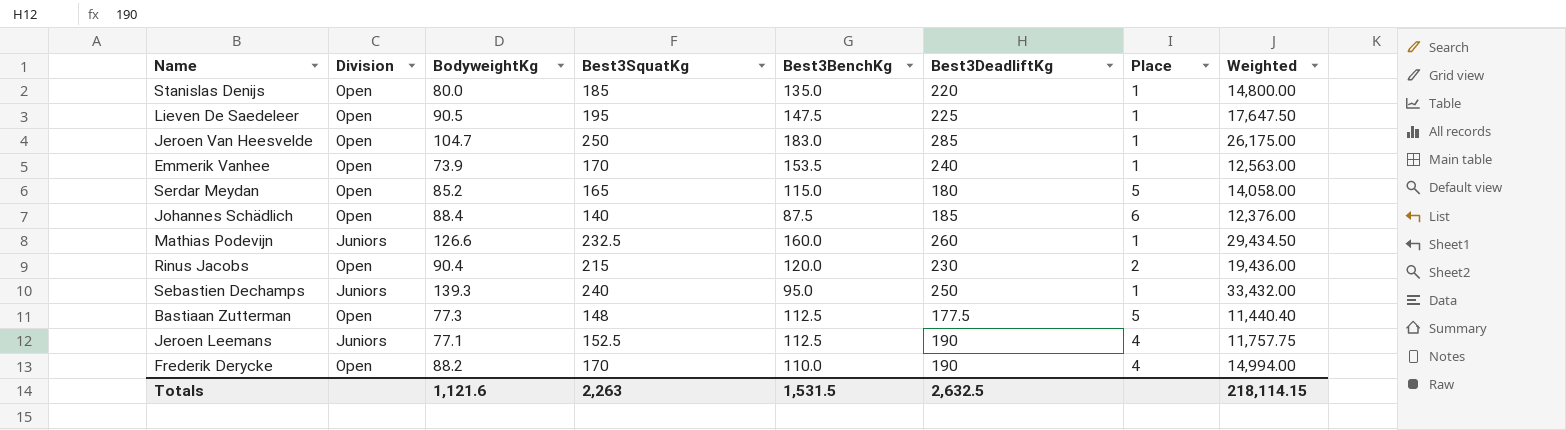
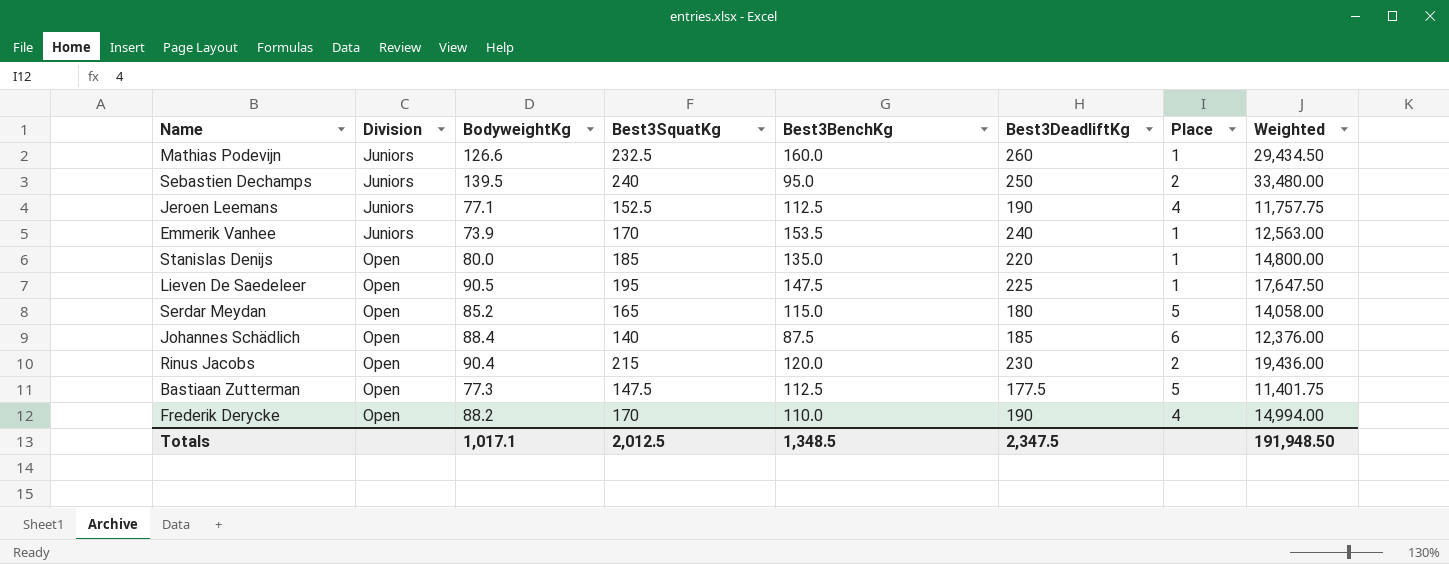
row order: none -> Division ascending
row Jeroen Van Heesvelde: Open | 104.7 | 250 | 183.0 | 285 | 1 | 26,175.00 -> none
Sebastien Dechamps | BodyweightKg: 139.3 -> 139.5
Sebastien Dechamps | Place: 1 -> 2
Sebastien Dechamps | Weighted: 33,432.00 -> 33,480.00
Emmerik Vanhee | Division: Open -> Juniors
Bastiaan Zutterman | Best3SquatKg: 148 -> 147.5
Bastiaan Zutterman | Weighted: 11,440.40 -> 11,401.75
Totals | BodyweightKg: 1,121.6 -> 1,017.1
Totals | Best3SquatKg: 2,263 -> 2,012.5
Totals | Best3BenchKg: 1,531.5 -> 1,348.5
Totals | Best3DeadliftKg: 2,632.5 -> 2,347.5
Totals | Weighted: 218,114.15 -> 191,948.50

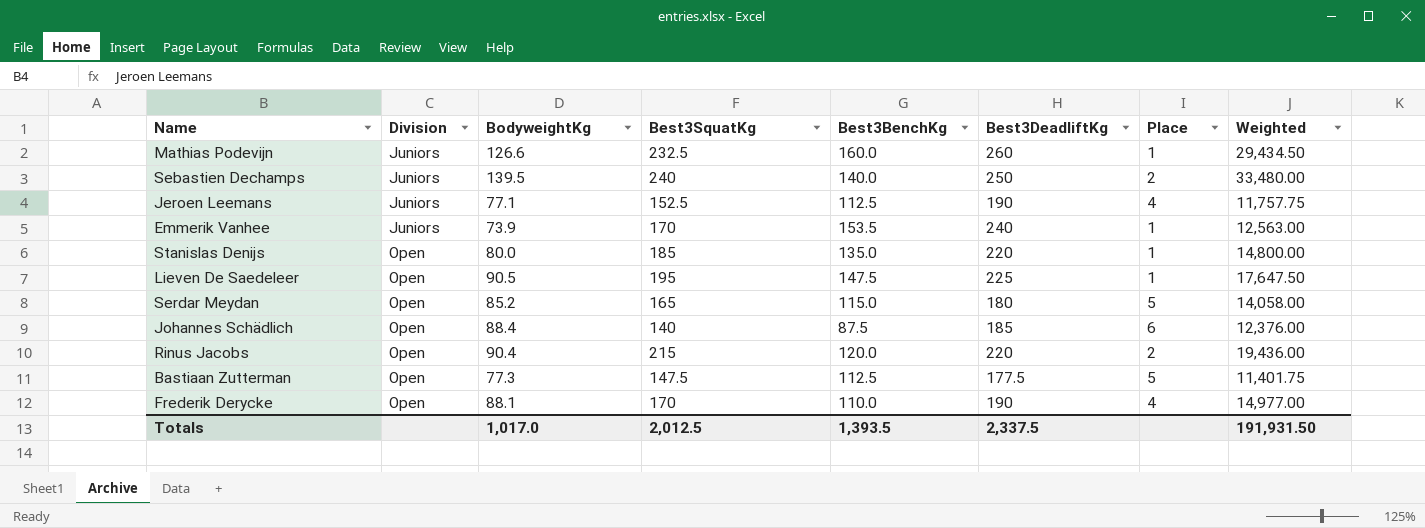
Sebastien Dechamps | Best3BenchKg: 95.0 -> 140.0
Rinus Jacobs | Best3DeadliftKg: 230 -> 220
Frederik Derycke | BodyweightKg: 88.2 -> 88.1
Frederik Derycke | Weighted: 14,994.00 -> 14,977.00
Totals | BodyweightKg: 1,017.1 -> 1,017.0
Totals | Best3BenchKg: 1,348.5 -> 1,393.5
Totals | Best3DeadliftKg: 2,347.5 -> 2,337.5
Totals | Weighted: 191,948.50 -> 191,931.50

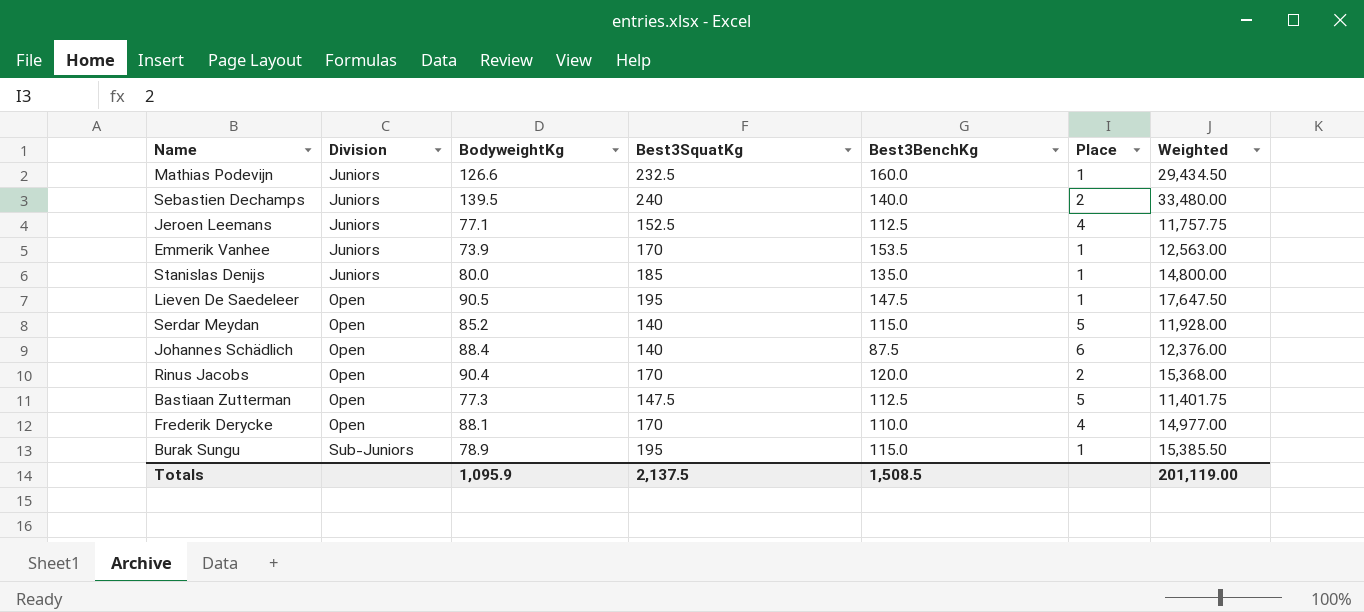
column Best3DeadliftKg | position: 6 -> none
Stanislas Denijs | Division: Open -> Juniors
Serdar Meydan | Best3SquatKg: 165 -> 140
Serdar Meydan | Weighted: 14,058.00 -> 11,928.00
Rinus Jacobs | Best3SquatKg: 215 -> 170
Rinus Jacobs | Weighted: 19,436.00 -> 15,368.00
row Burak Sungu: none -> Sub-Juniors | 78.9 | 195 | 115.0 | 1 | 15,385.50
Totals | BodyweightKg: 1,017.0 -> 1,095.9
Totals | Best3SquatKg: 2,012.5 -> 2,137.5
Totals | Best3BenchKg: 1,393.5 -> 1,508.5
Totals | Weighted: 191,931.50 -> 201,119.00

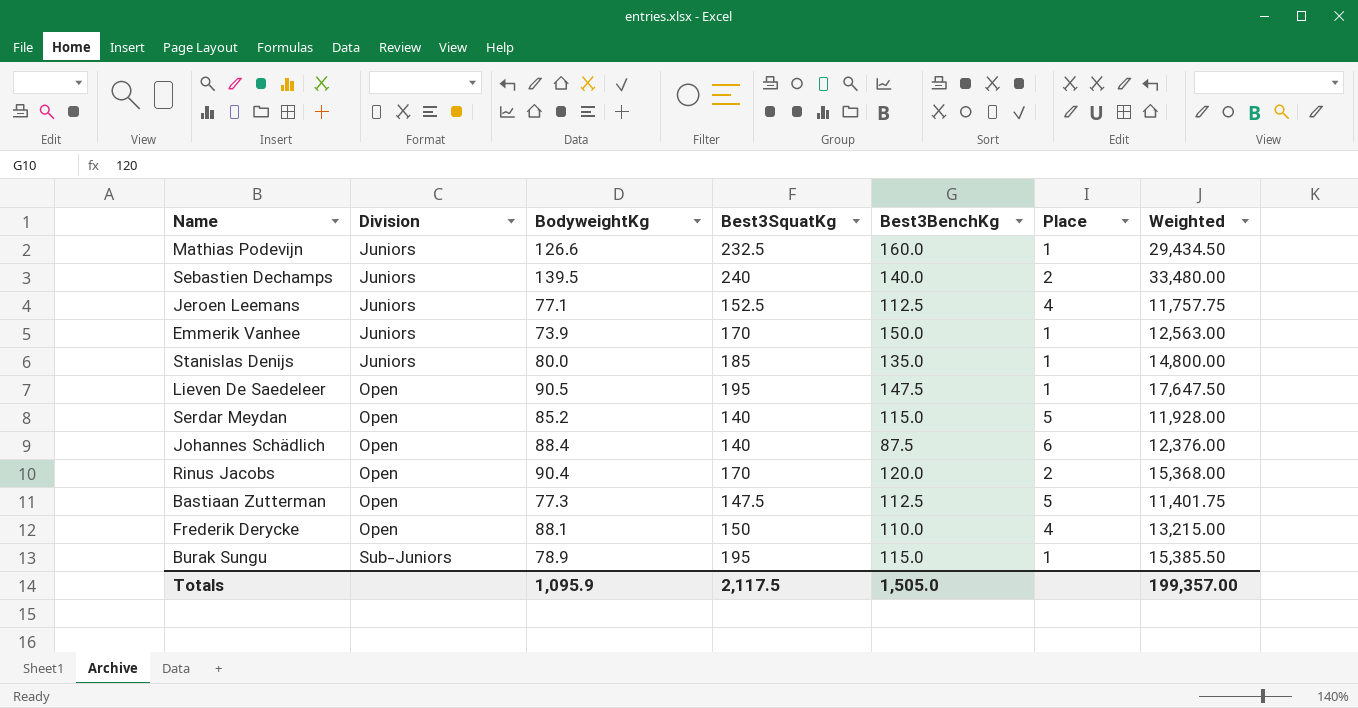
Emmerik Vanhee | Best3BenchKg: 153.5 -> 150.0
Frederik Derycke | Best3SquatKg: 170 -> 150
Frederik Derycke | Weighted: 14,977.00 -> 13,215.00
Totals | Best3SquatKg: 2,137.5 -> 2,117.5
Totals | Best3BenchKg: 1,508.5 -> 1,505.0
Totals | Weighted: 201,119.00 -> 199,357.00

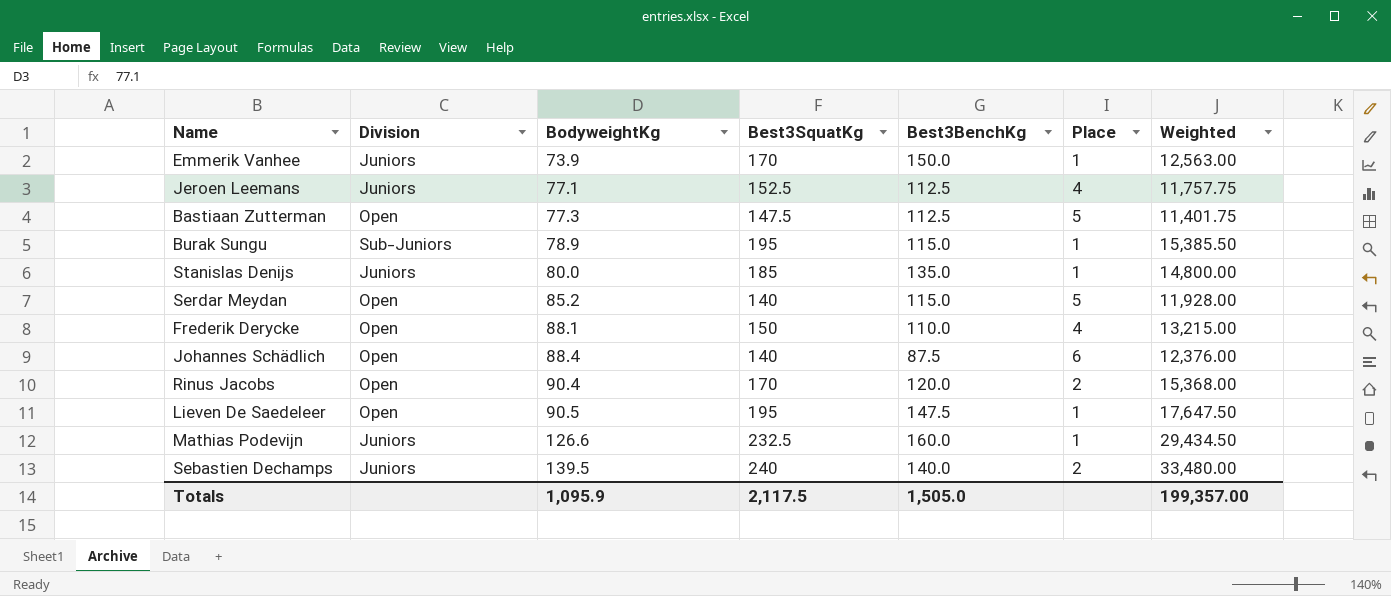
row order: Division ascending -> BodyweightKg ascending

